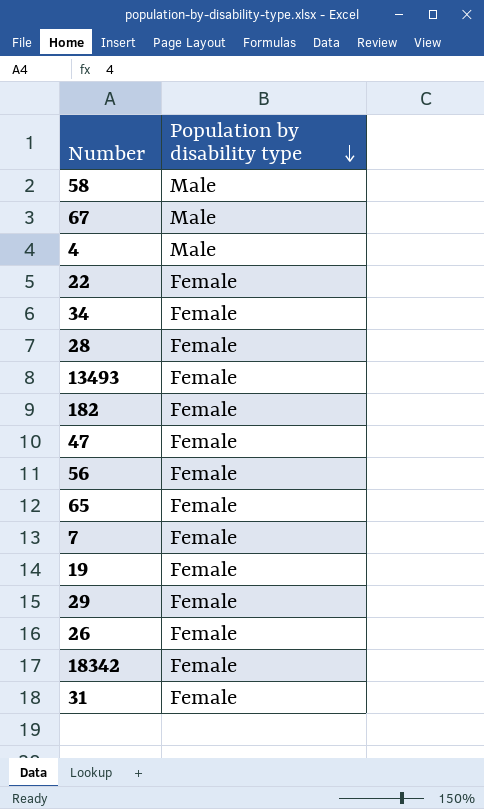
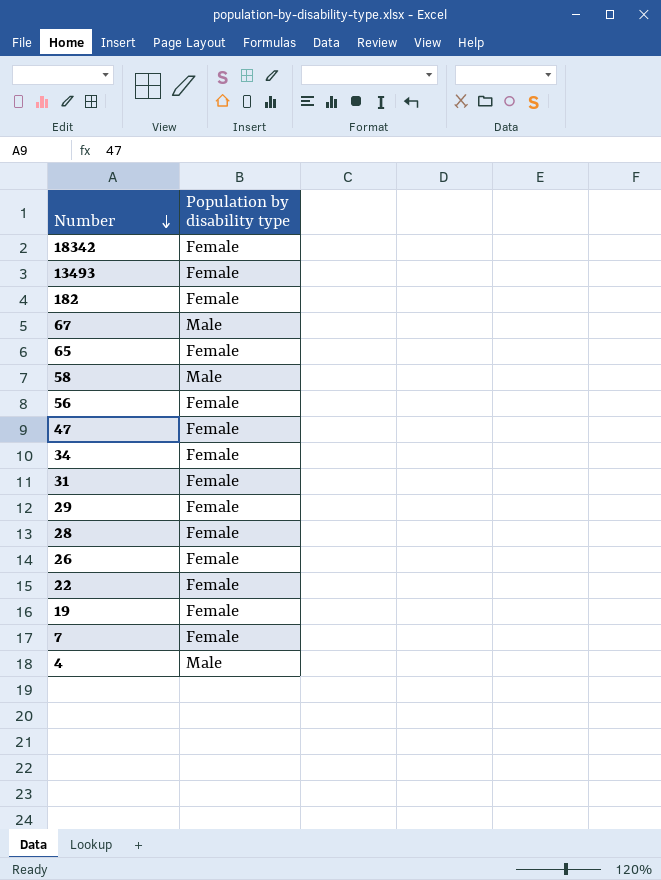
row order: Population by disability type descending -> Number descending

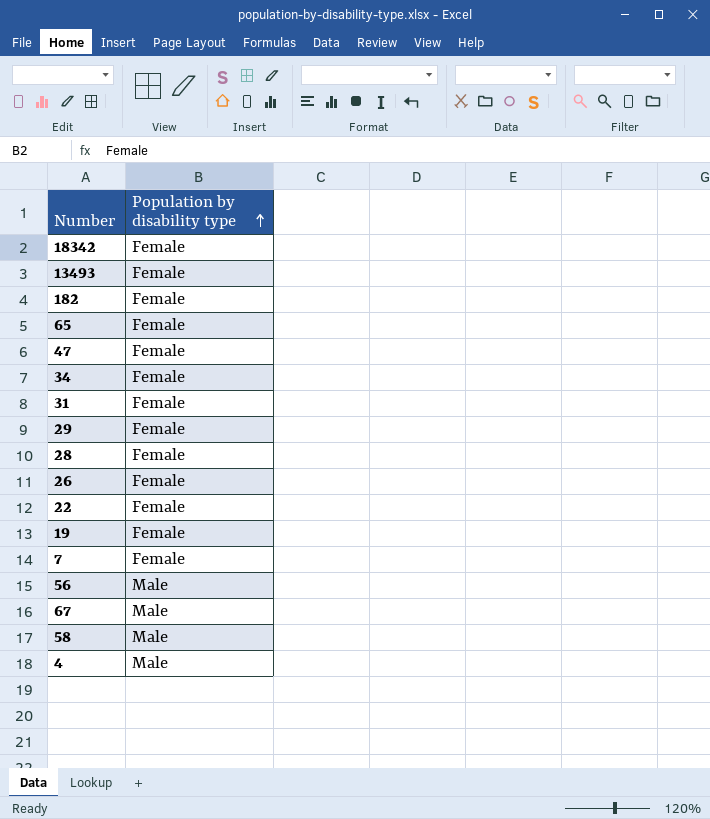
row order: Number descending -> Population by disability type ascending
56 | Population by disability type: Female -> Male

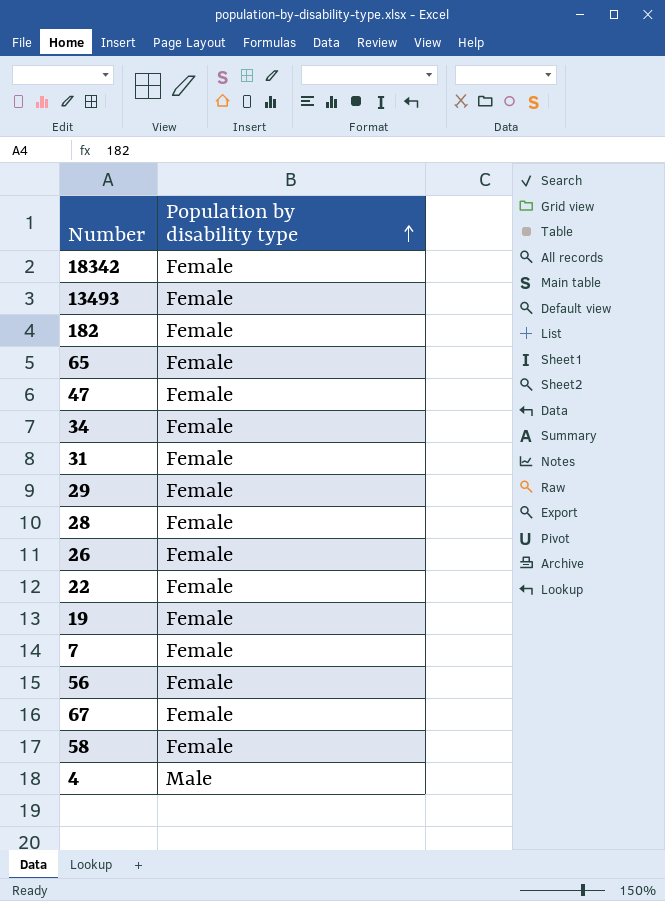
56 | Population by disability type: Male -> Female
67 | Population by disability type: Male -> Female
58 | Population by disability type: Male -> Female

